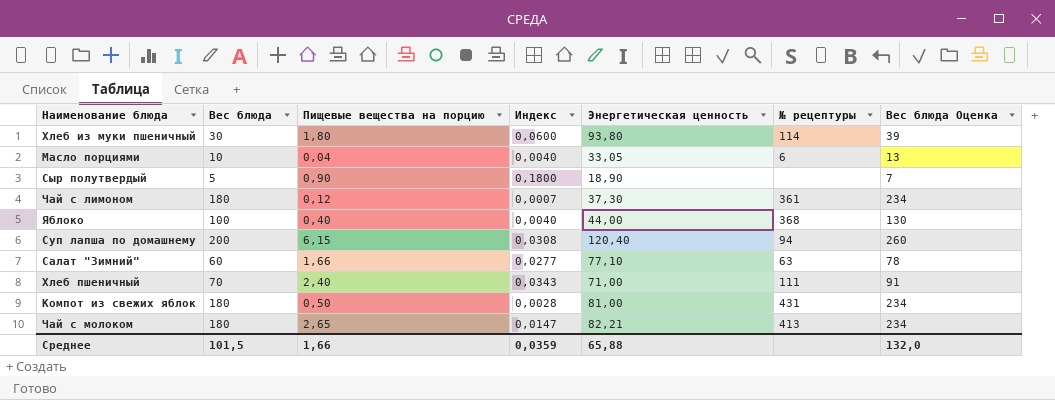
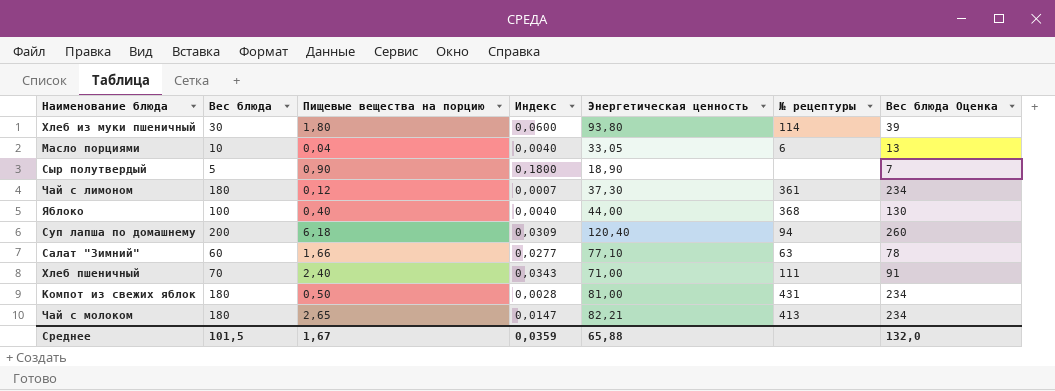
Суп лапша по домашнему | Пищевые вещества на порцию: 6,15 -> 6,18
Суп лапша по домашнему | Индекс: 0,0308 -> 0,0309
Среднее | Пищевые вещества на порцию: 1,66 -> 1,67

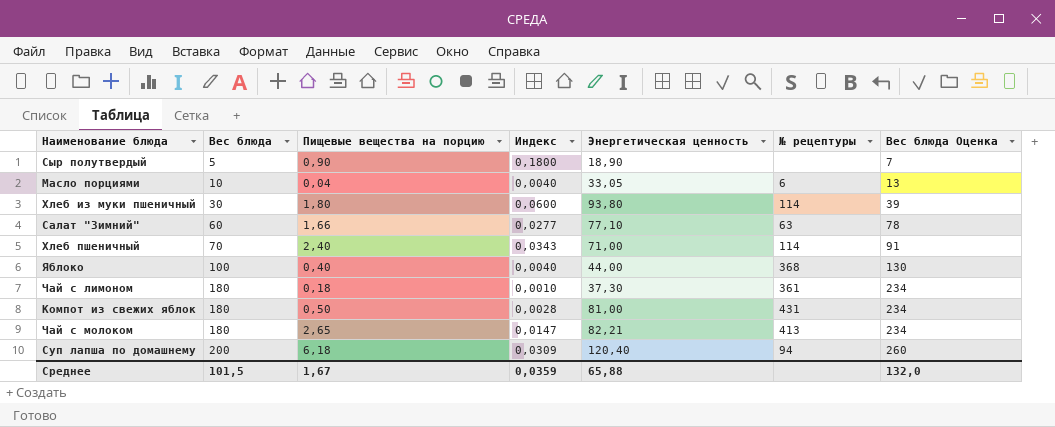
row order: none -> Вес блюда ascending
Хлеб пшеничный | № рецептуры: 111 -> 114
Чай с лимоном | Пищевые вещества на порцию: 0,12 -> 0,18
Чай с лимоном | Индекс: 0,0007 -> 0,0010

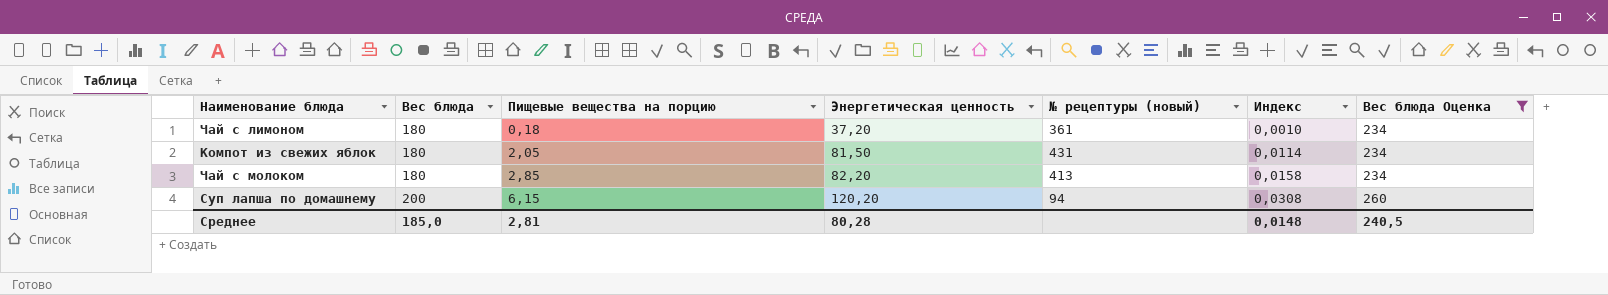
filter: none -> Вес блюда Оценка >= 234
column name: № рецептуры -> № рецептуры (новый)
column Индекс | position: 4 -> 6
Чай с лимоном | Энергетическая ценность: 37,30 -> 37,20
Компот из свежих яблок | Пищевые вещества на порцию: 0,50 -> 2,05
Компот из свежих яблок | Энергетическая ценность: 81,00 -> 81,50
Компот из свежих яблок | Индекс: 0,0028 -> 0,0114
Чай с молоком | Пищевые вещества на порцию: 2,65 -> 2,85
Чай с молоком | Энергетическая ценность: 82,21 -> 82,20
Чай с молоком | Индекс: 0,0147 -> 0,0158
Суп лапша по домашнему | Пищевые вещества на порцию: 6,18 -> 6,15
Суп лапша по домашнему | Энергетическая ценность: 120,40 -> 120,20
Суп лапша по домашнему | Индекс: 0,0309 -> 0,0308
Среднее | Вес блюда: 101,5 -> 185,0
Среднее | Пищевые вещества на порцию: 1,67 -> 2,81
Среднее | Энергетическая ценность: 65,88 -> 80,28
Среднее | Индекс: 0,0359 -> 0,0148
Среднее | Вес блюда Оценка: 132,0 -> 240,5

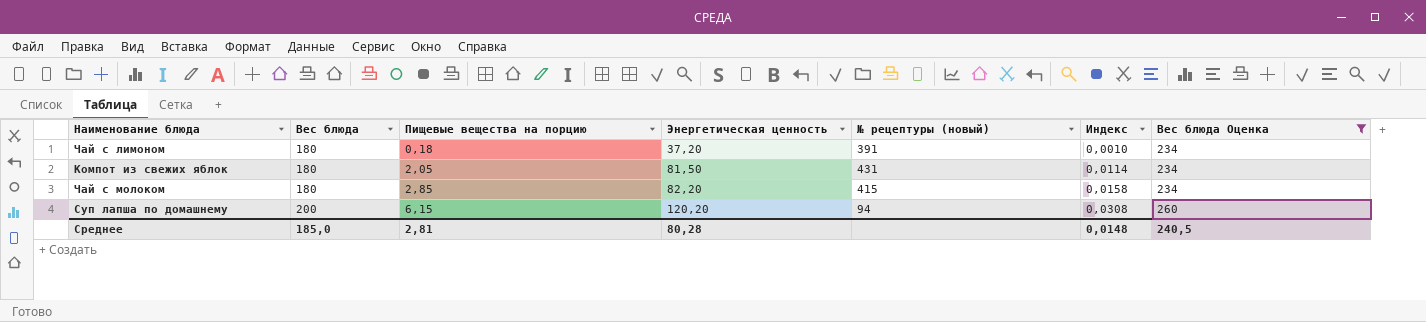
Чай с лимоном | № рецептуры (новый): 361 -> 391
Чай с молоком | № рецептуры (новый): 413 -> 415

